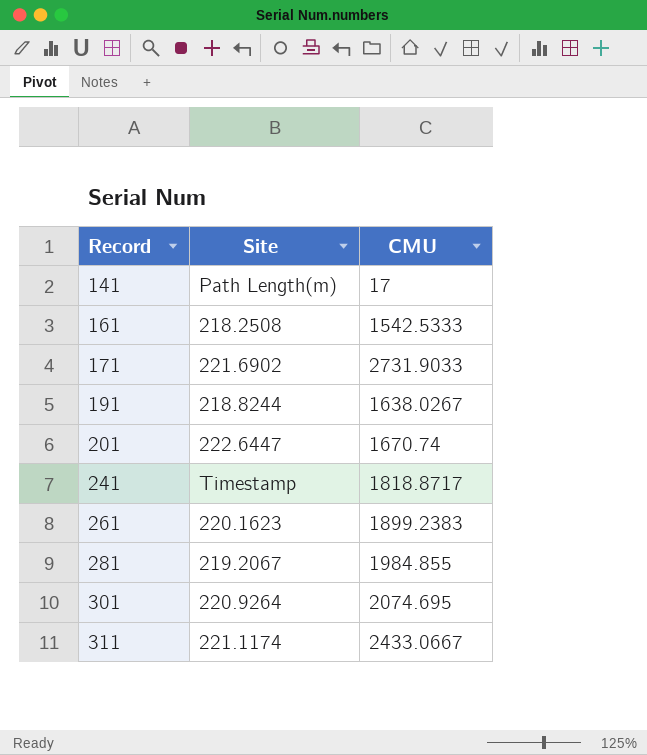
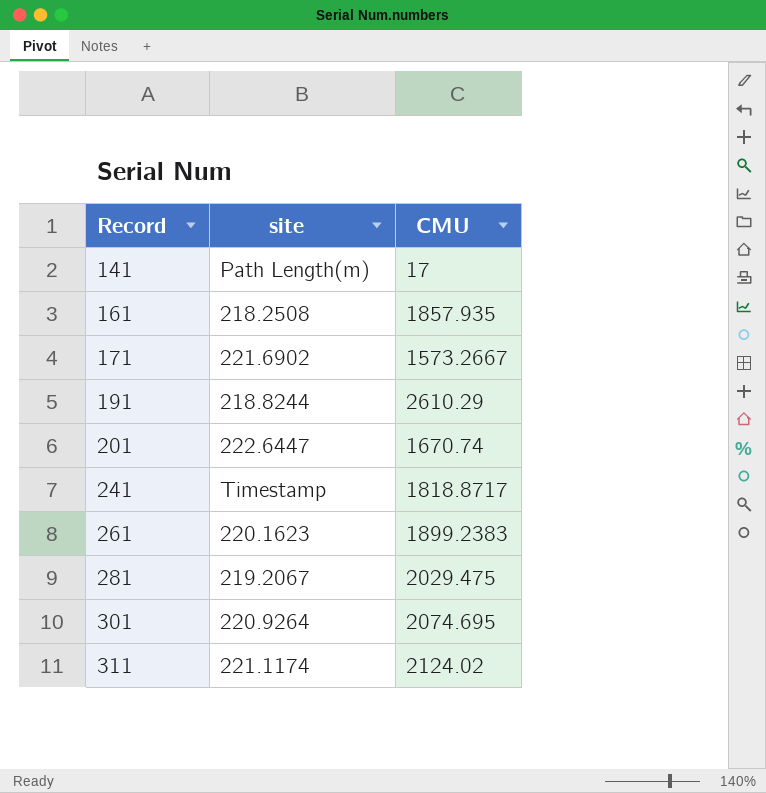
column name: Site -> site
161 | CMU: 1542.5333 -> 1857.935
171 | CMU: 2731.9033 -> 1573.2667
191 | CMU: 1638.0267 -> 2610.29
281 | CMU: 1984.855 -> 2029.475
311 | CMU: 2433.0667 -> 2124.02

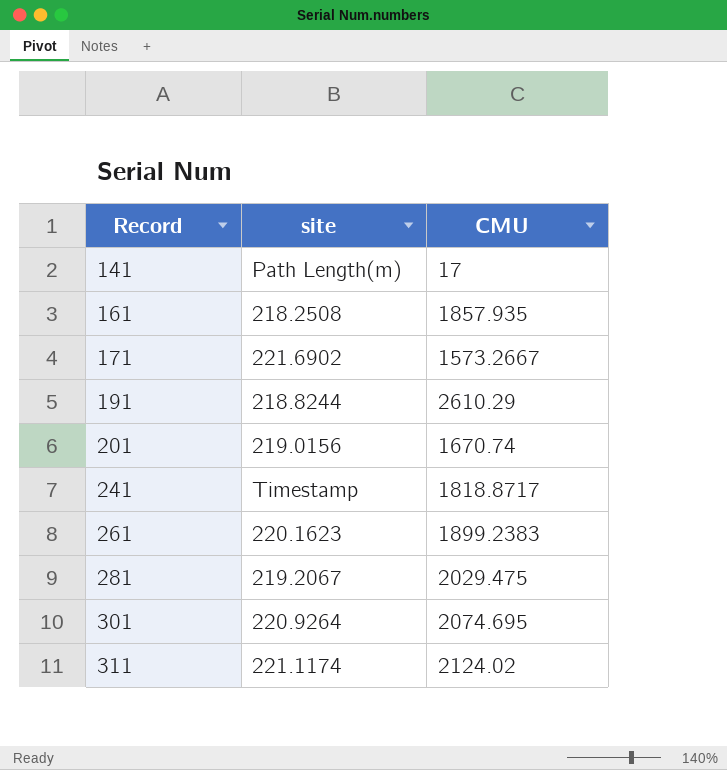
201 | site: 222.6447 -> 219.0156

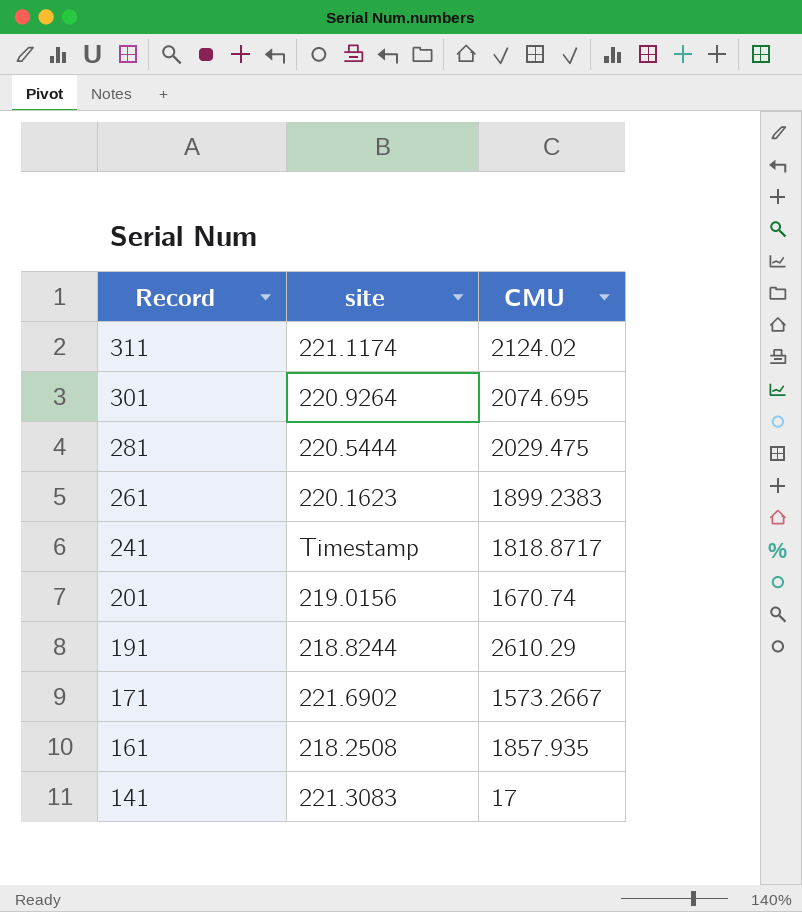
row order: Record ascending -> Record descending
281 | site: 219.2067 -> 220.5444
141 | site: Path Length(m) -> 221.3083

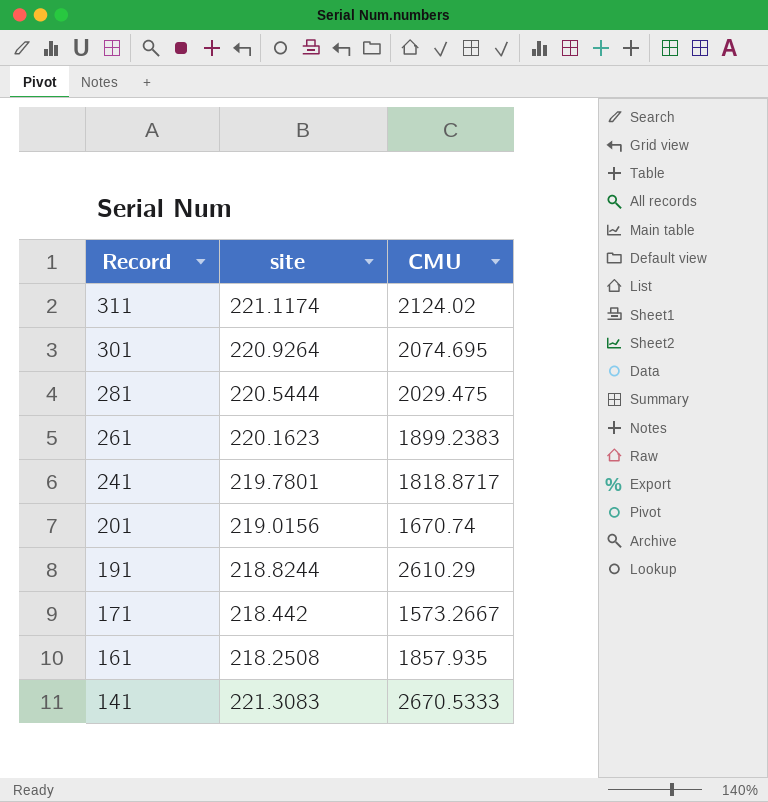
241 | site: Timestamp -> 219.7801
171 | site: 221.6902 -> 218.442
141 | CMU: 17 -> 2670.5333

